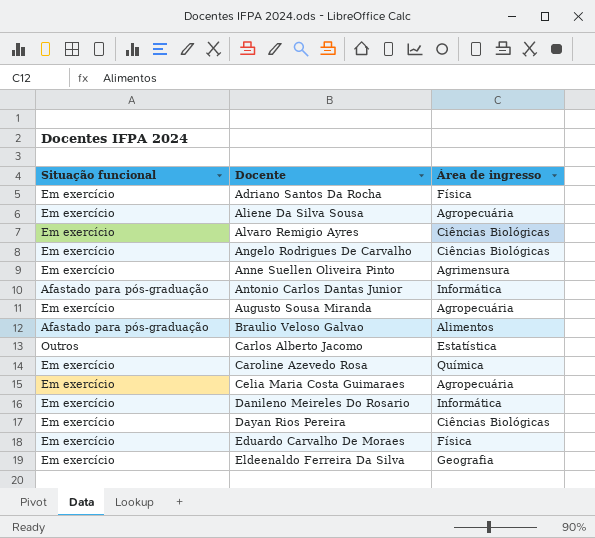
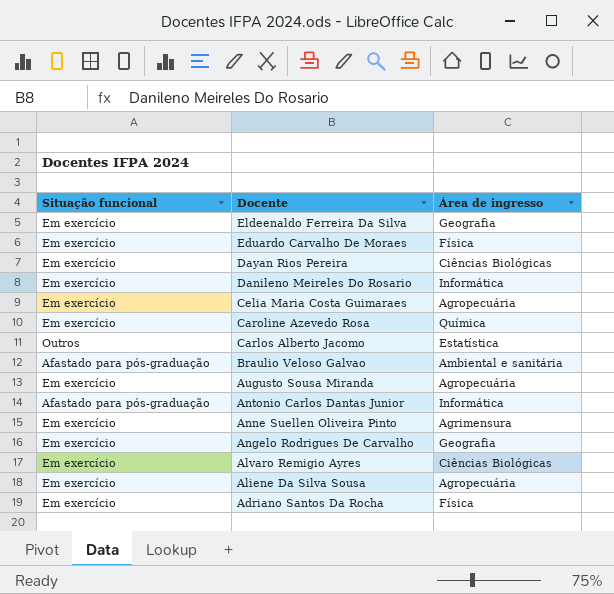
row order: Docente ascending -> Docente descending
Braulio Veloso Galvao | Área de ingresso: Alimentos -> Ambiental e sanitária
Angelo Rodrigues De Carvalho | Área de ingresso: Ciências Biológicas -> Geografia

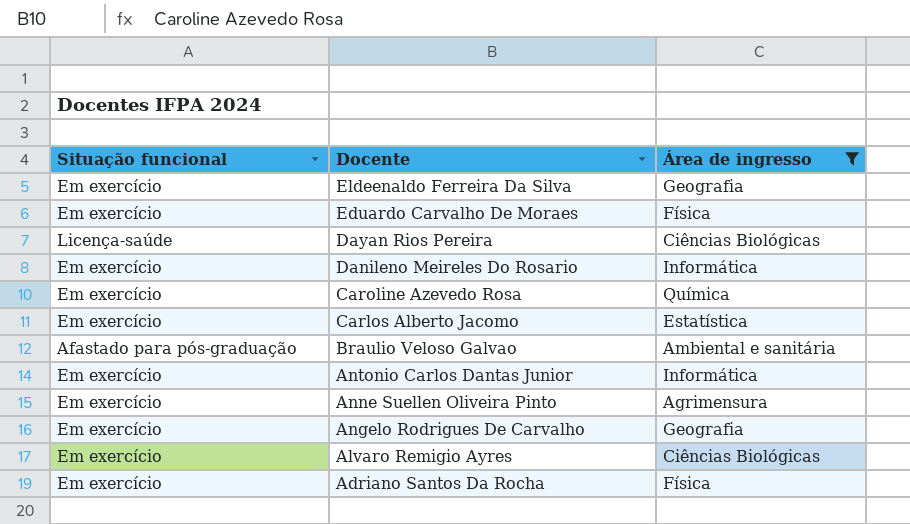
filter: none -> Área de ingresso != Agropecuária
Dayan Rios Pereira | Situação funcional: Em exercício -> Licença-saúde
Carlos Alberto Jacomo | Situação funcional: Outros -> Em exercício
Antonio Carlos Dantas Junior | Situação funcional: Afastado para pós-graduação -> Em exercício

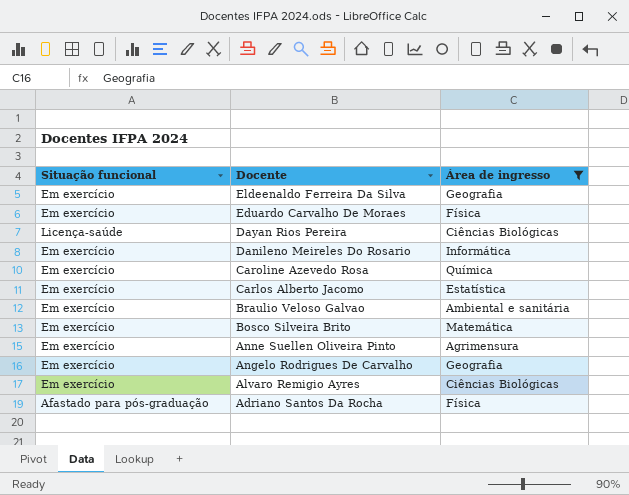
row Antonio Carlos Dantas Junior: Em exercício | Informática -> none
Braulio Veloso Galvao | Situação funcional: Afastado para pós-graduação -> Em exercício
row Bosco Silveira Brito: none -> Em exercício | Matemática
Adriano Santos Da Rocha | Situação funcional: Em exercício -> Afastado para pós-graduação

